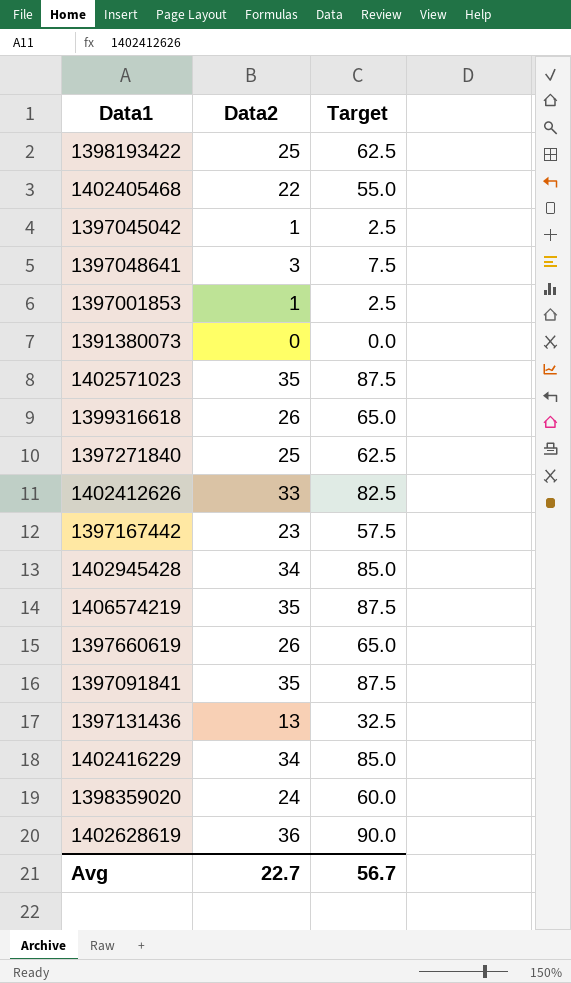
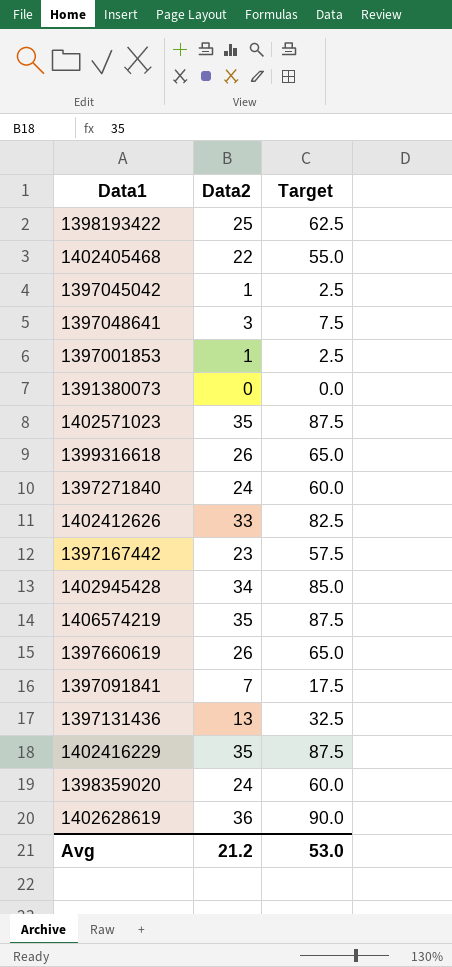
1397271840 | Data2: 25 -> 24
1397271840 | Target: 62.5 -> 60.0
1397091841 | Data2: 35 -> 7
1397091841 | Target: 87.5 -> 17.5
1402416229 | Data2: 34 -> 35
1402416229 | Target: 85.0 -> 87.5
Avg | Data2: 22.7 -> 21.2
Avg | Target: 56.7 -> 53.0

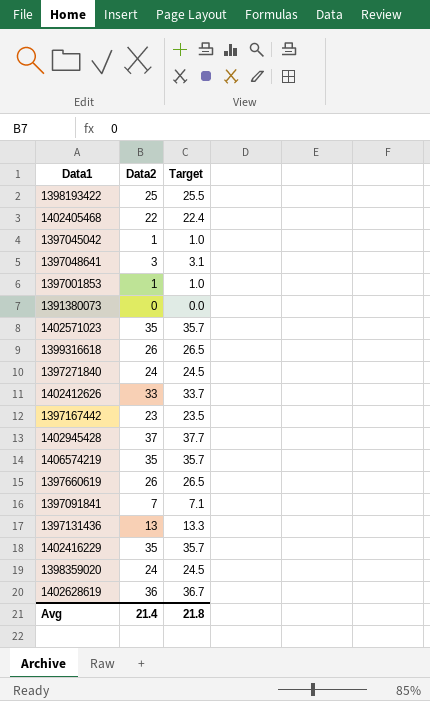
column Target | formula: [Data2] * 2.5 -> [Data2] * 1.02
1402945428 | Data2: 34 -> 37
Avg | Data2: 21.2 -> 21.4
Avg | Target: 53.0 -> 21.8

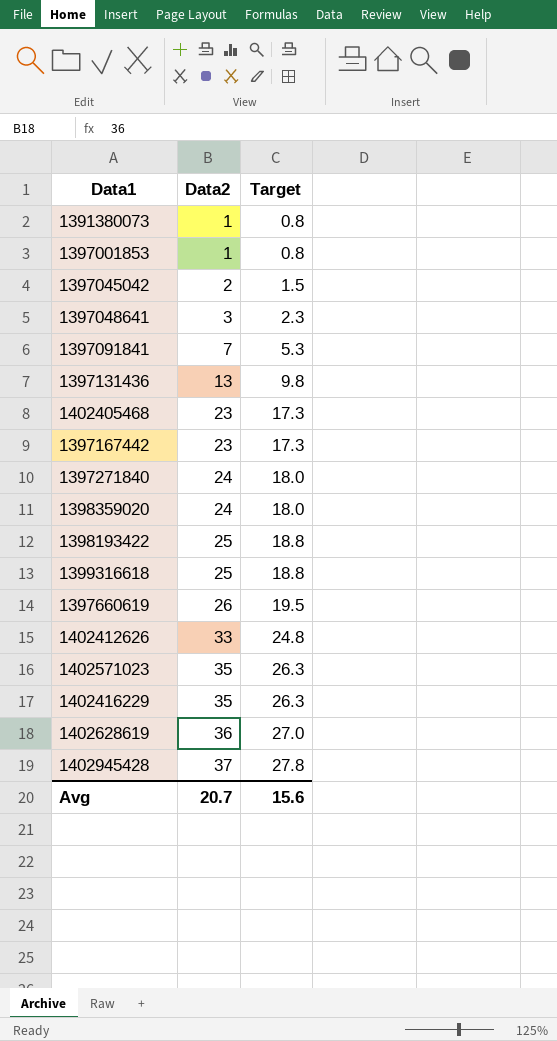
row order: none -> Data2 ascending
column Target | formula: [Data2] * 1.02 -> [Data2] * 0.75
row 1406574219: 35 | 35.7 -> none
1391380073 | Data2: 0 -> 1
1397045042 | Data2: 1 -> 2
1402405468 | Data2: 22 -> 23
1399316618 | Data2: 26 -> 25
Avg | Data2: 21.4 -> 20.7
Avg | Target: 21.8 -> 15.6

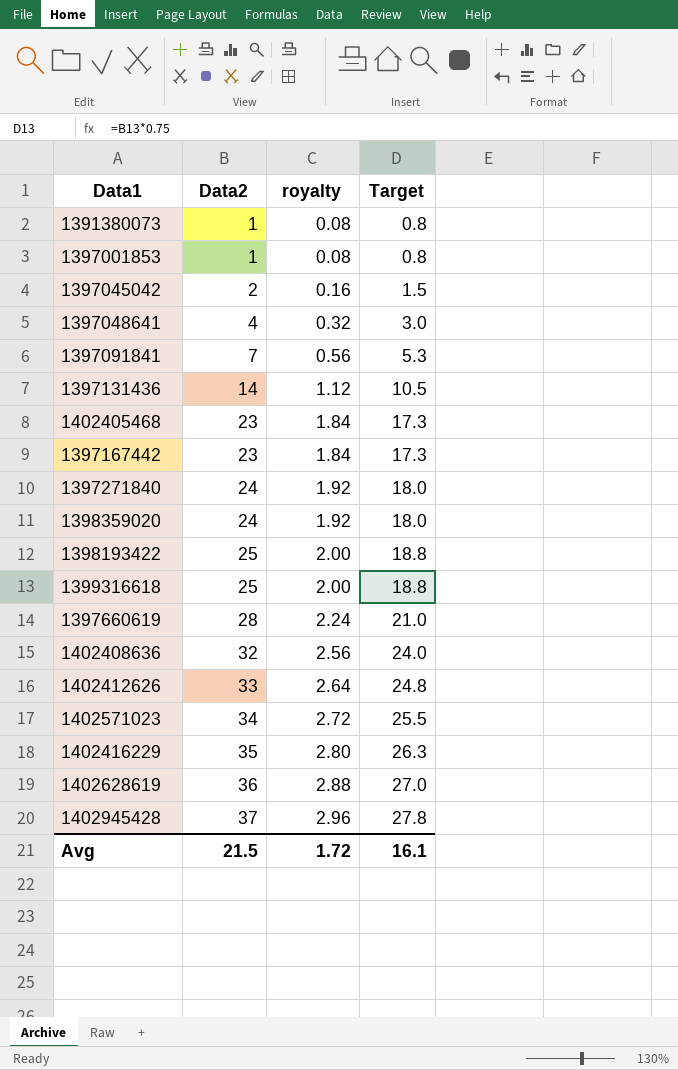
column royalty | formula: none -> [Data2] * 0.08
1397048641 | Data2: 3 -> 4
1397048641 | Target: 2.3 -> 3.0
1397131436 | Data2: 13 -> 14
1397131436 | Target: 9.8 -> 10.5
1397660619 | Data2: 26 -> 28
1397660619 | Target: 19.5 -> 21.0
row 1402408636: none -> 32 | 2.56 | 24.0
1402571023 | Data2: 35 -> 34
1402571023 | Target: 26.3 -> 25.5
Avg | Data2: 20.7 -> 21.5
Avg | Target: 15.6 -> 16.1

